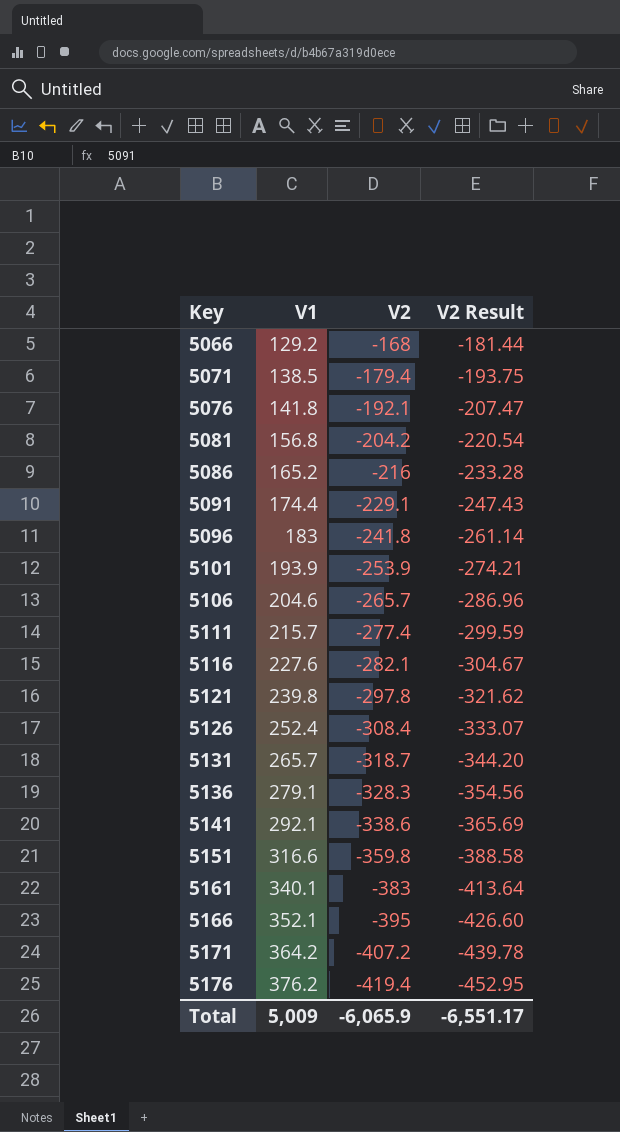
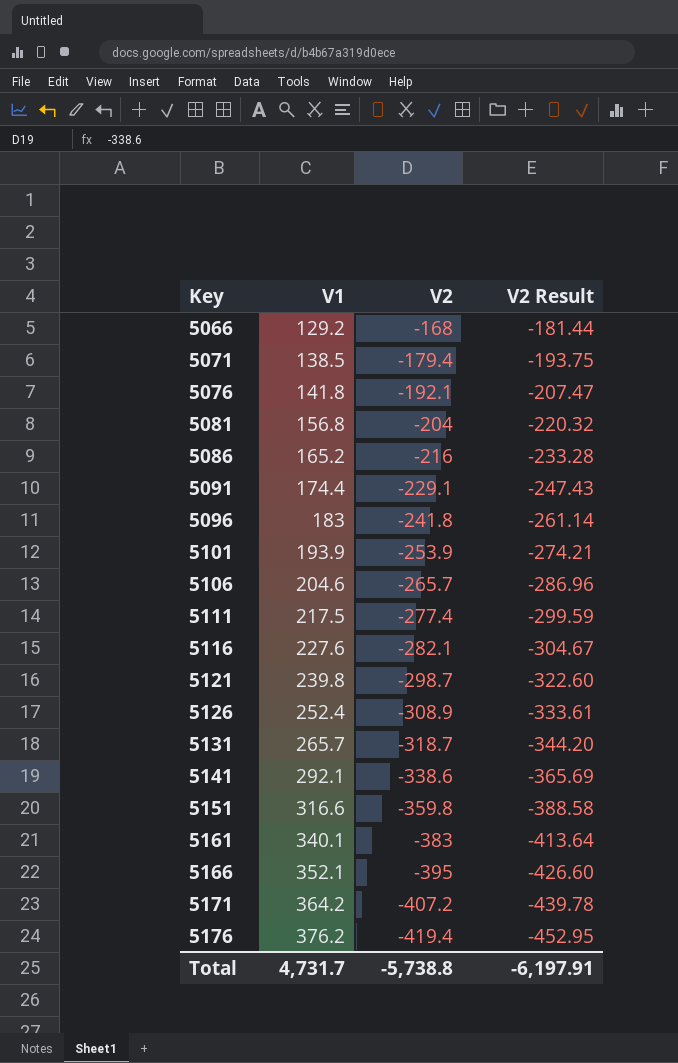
row 5136: 279.1 | -328.3 | -354.56 -> none
5081 | V2: -204.2 -> -204
5081 | V2 Result: -220.54 -> -220.32
5111 | V1: 215.7 -> 217.5
5121 | V2: -297.8 -> -298.7
5121 | V2 Result: -321.62 -> -322.60
5126 | V2: -308.4 -> -308.9
5126 | V2 Result: -333.07 -> -333.61
Total | V1: 5,009 -> 4,731.7
Total | V2: -6,065.9 -> -5,738.8
Total | V2 Result: -6,551.17 -> -6,197.91

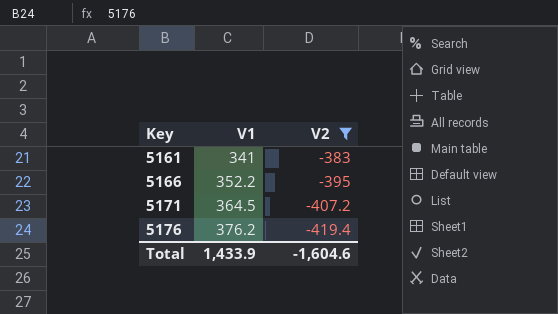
filter: none -> V2 <= -383
column V2 Result | formula: [V2] * 1.08 -> none
5161 | V1: 340.1 -> 341
5166 | V1: 352.1 -> 352.2
5171 | V1: 364.2 -> 364.5
Total | V1: 4,731.7 -> 1,433.9
Total | V2: -5,738.8 -> -1,604.6

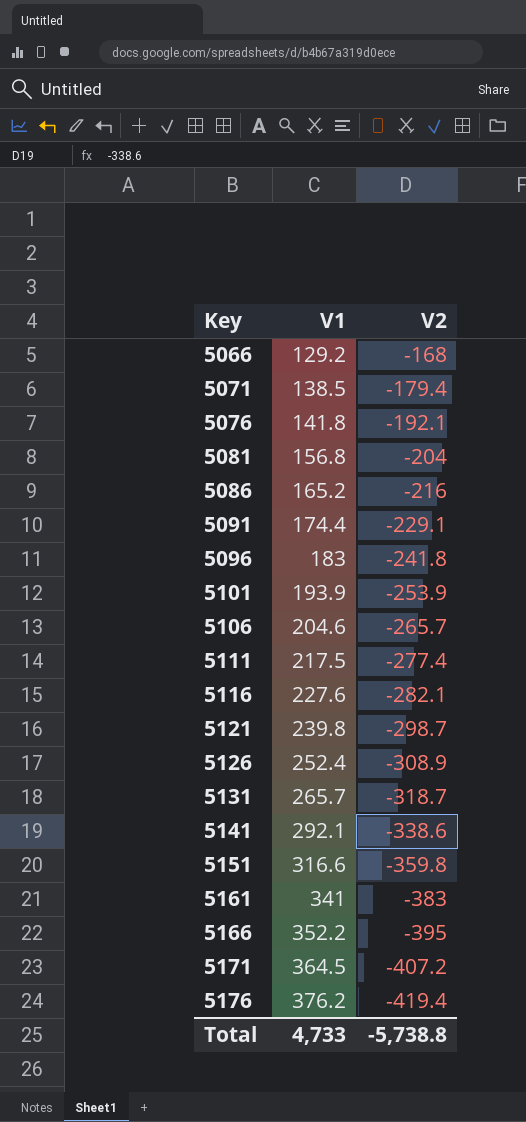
filter: V2 <= -383 -> none
Total | V1: 1,433.9 -> 4,733
Total | V2: -1,604.6 -> -5,738.8

